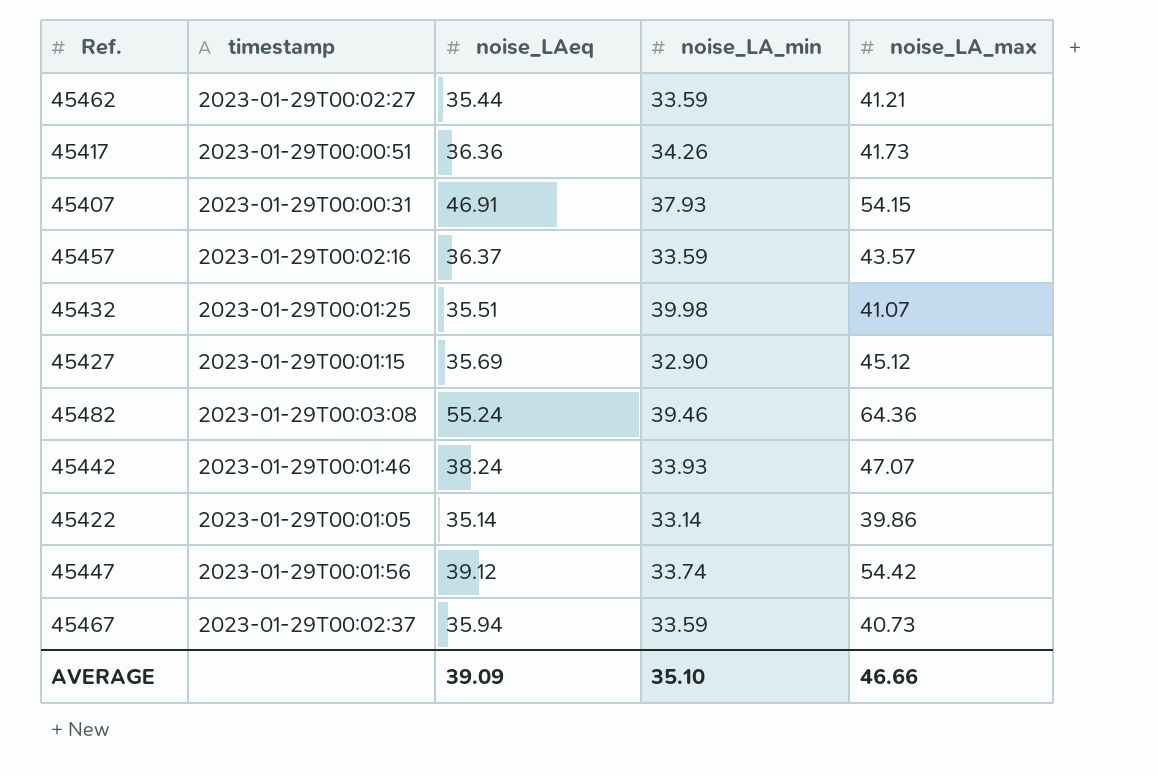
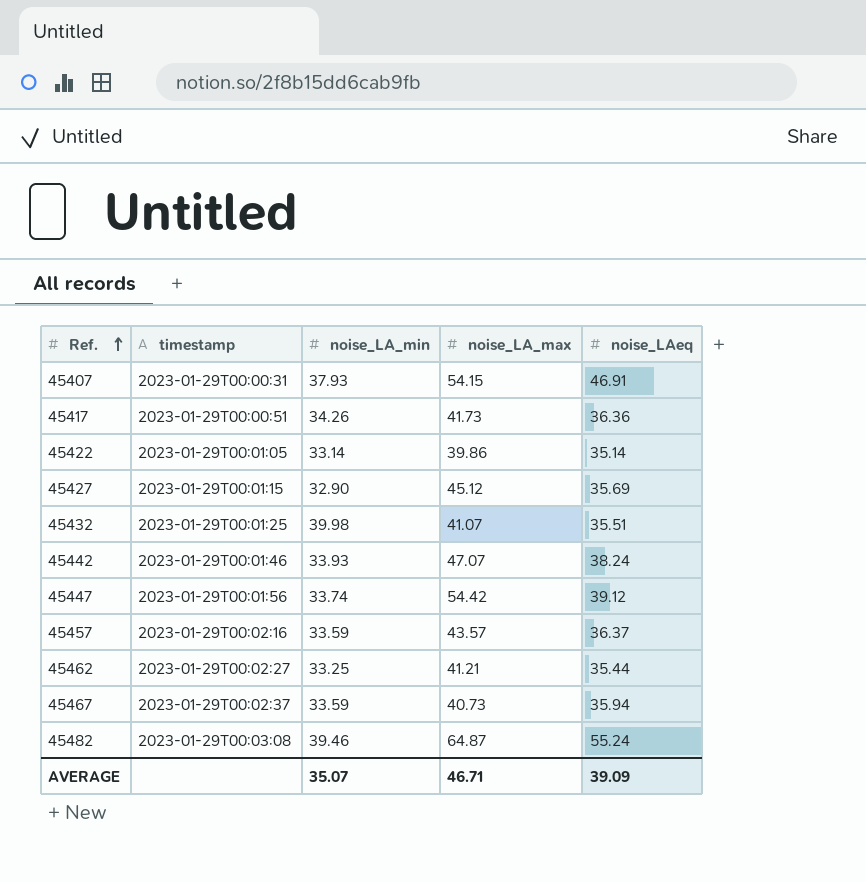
row order: none -> Ref. ascending
column noise_LAeq | position: 3 -> 5
45462 | noise_LA_min: 33.59 -> 33.25
45482 | noise_LA_max: 64.36 -> 64.87
AVERAGE | noise_LA_min: 35.10 -> 35.07
AVERAGE | noise_LA_max: 46.66 -> 46.71

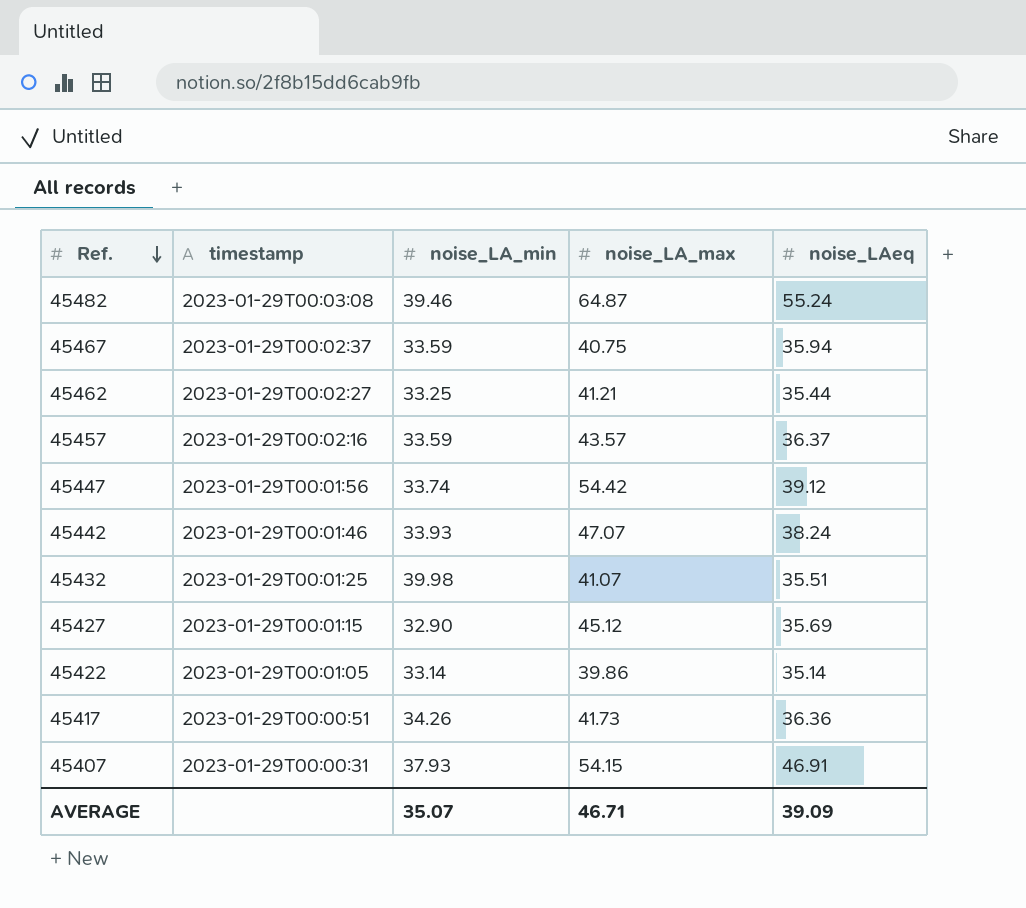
row order: Ref. ascending -> Ref. descending
45467 | noise_LA_max: 40.73 -> 40.75

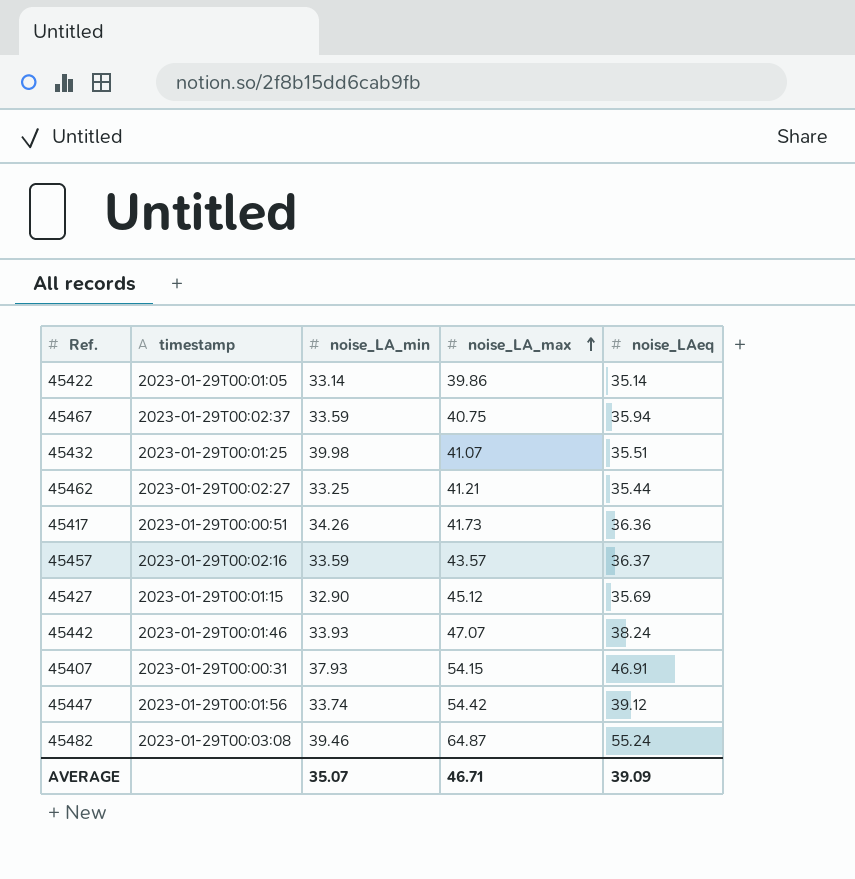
row order: Ref. descending -> noise_LA_max ascending

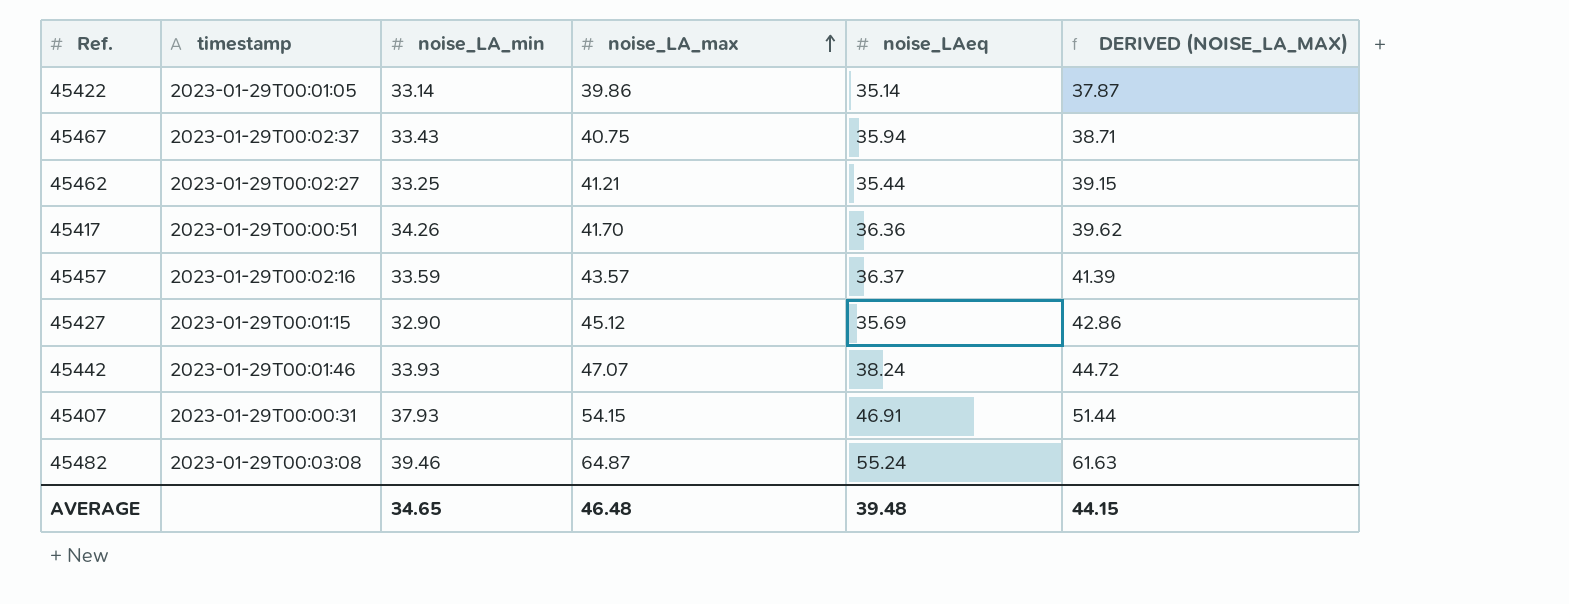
column DERIVED (NOISE_LA_MAX) | formula: none -> [noise_LA_max] * 0.95
row 45432: 2023-01-29T00:01:25 | 39.98 | 41.07 | 35.51 -> none
row 45447: 2023-01-29T00:01:56 | 33.74 | 54.42 | 39.12 -> none
45467 | noise_LA_min: 33.59 -> 33.43
45417 | noise_LA_max: 41.73 -> 41.70
AVERAGE | noise_LA_min: 35.07 -> 34.65
AVERAGE | noise_LA_max: 46.71 -> 46.48
AVERAGE | noise_LAeq: 39.09 -> 39.48

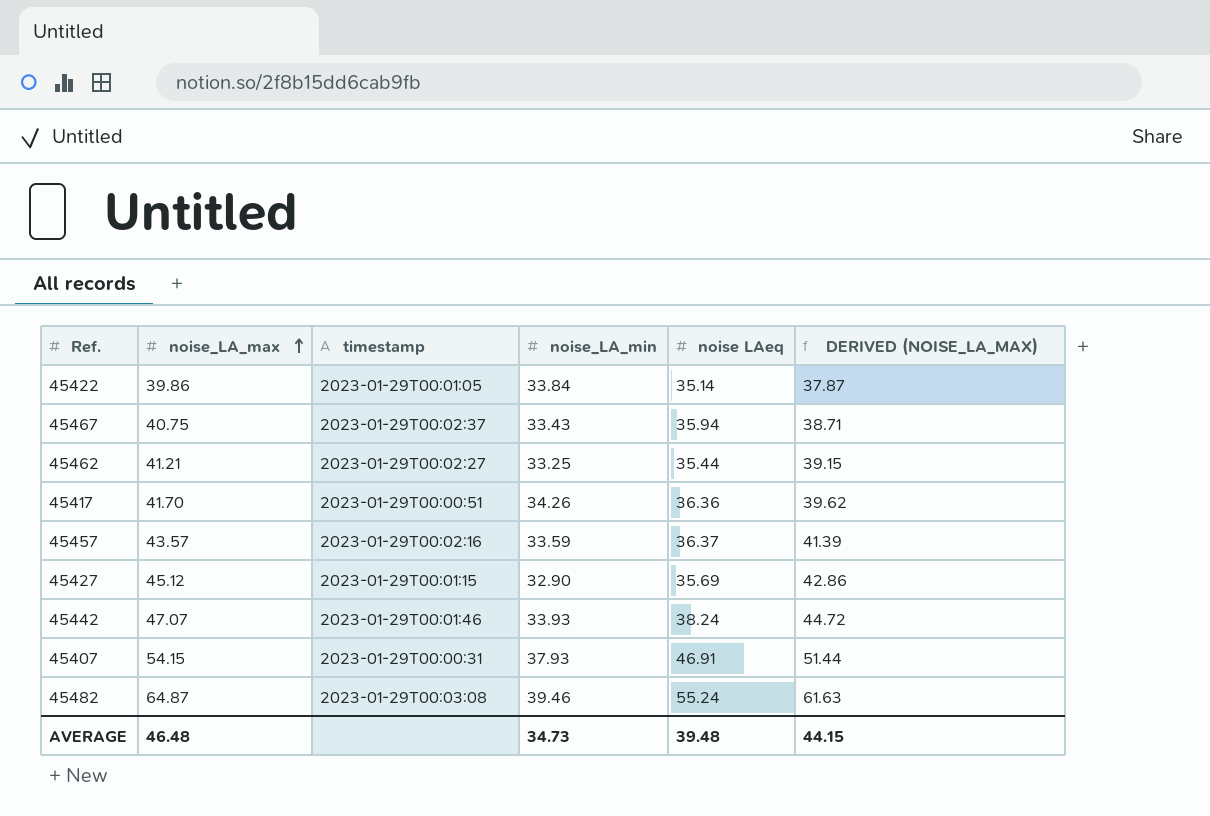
column noise_LA_max | position: 4 -> 2
column name: noise_LAeq -> noise LAeq
45422 | noise_LA_min: 33.14 -> 33.84
AVERAGE | noise_LA_min: 34.65 -> 34.73

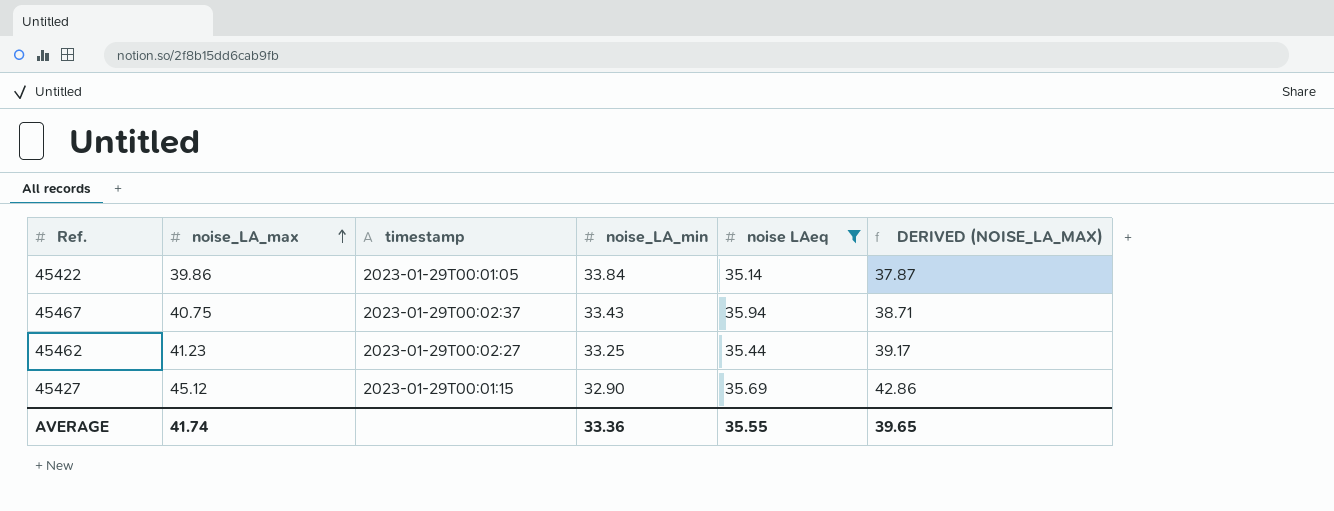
filter: none -> noise LAeq <= 35.94
45462 | noise_LA_max: 41.21 -> 41.23
45462 | DERIVED (NOISE_LA_MAX): 39.15 -> 39.17
AVERAGE | noise_LA_max: 46.48 -> 41.74
AVERAGE | noise_LA_min: 34.73 -> 33.36
AVERAGE | noise LAeq: 39.48 -> 35.55
AVERAGE | DERIVED (NOISE_LA_MAX): 44.15 -> 39.65

